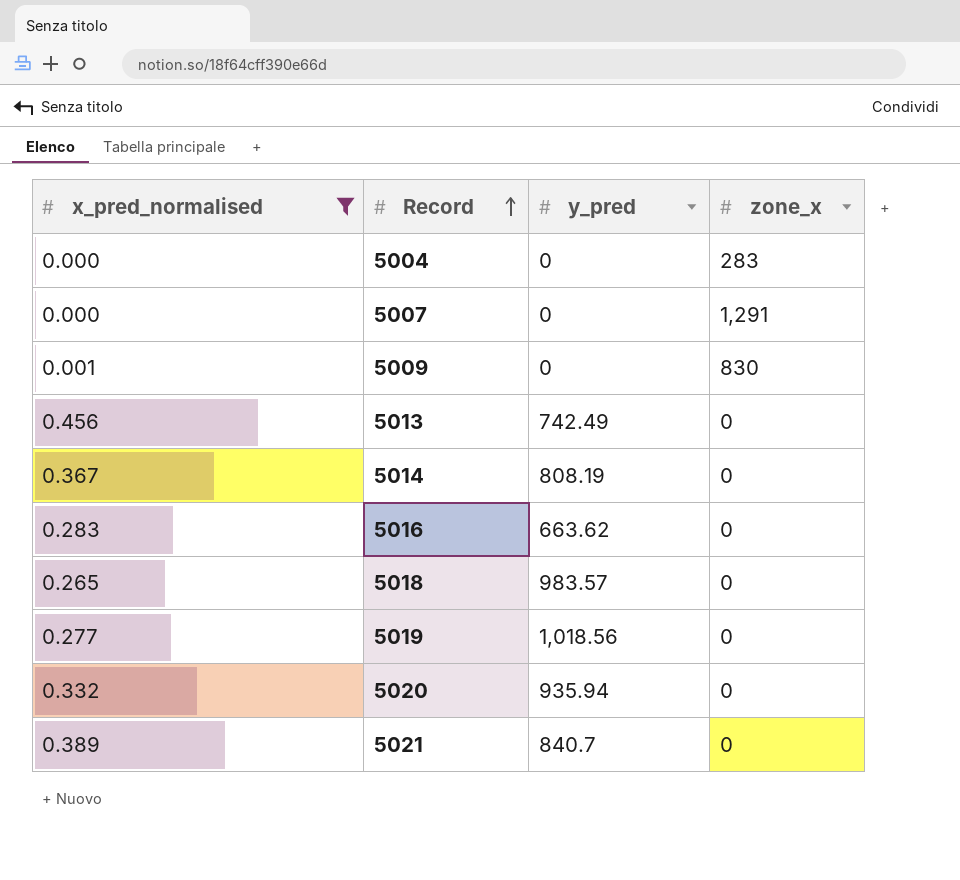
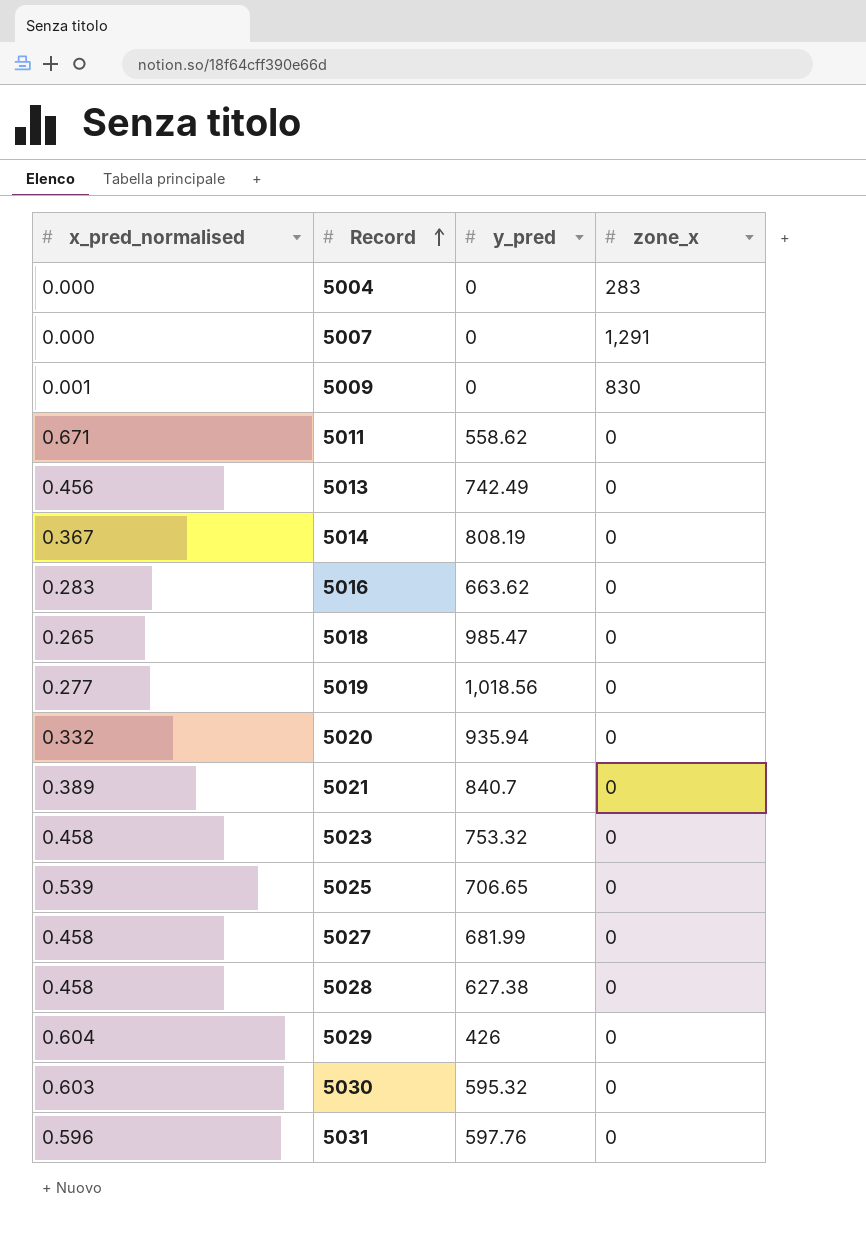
filter: x_pred_normalised <= 0.456 -> none
5018 | y_pred: 983.57 -> 985.47

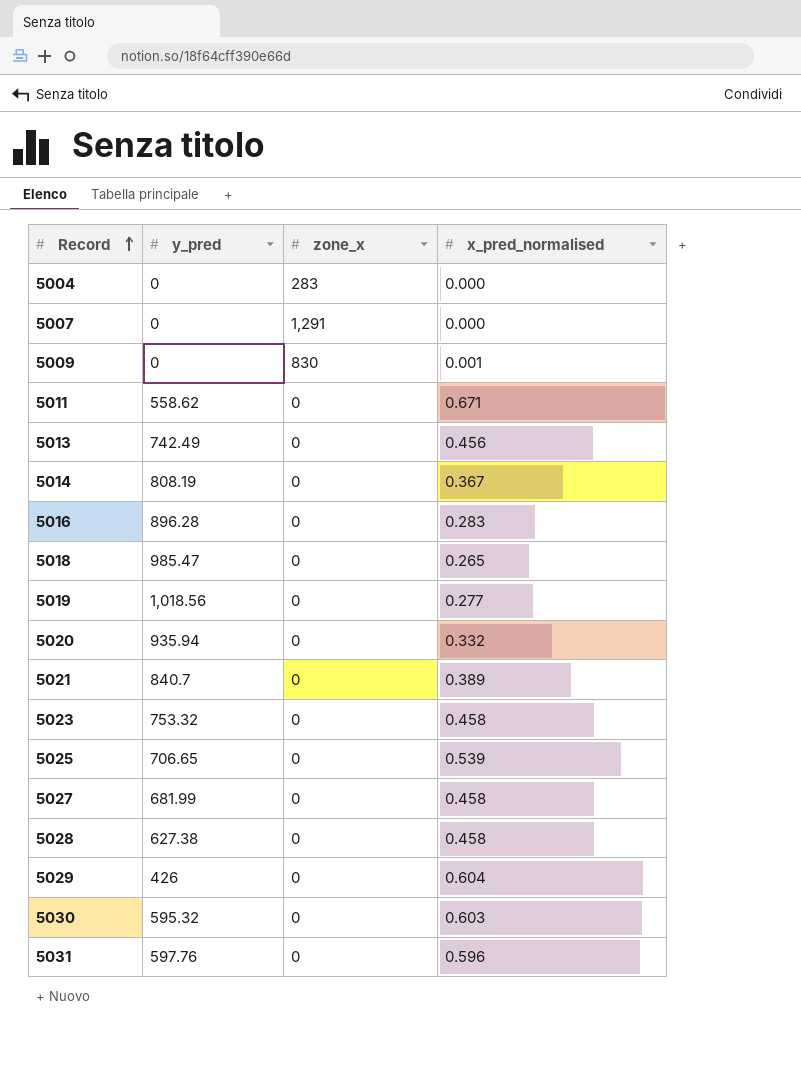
column x_pred_normalised | position: 1 -> 4
5016 | y_pred: 663.62 -> 896.28

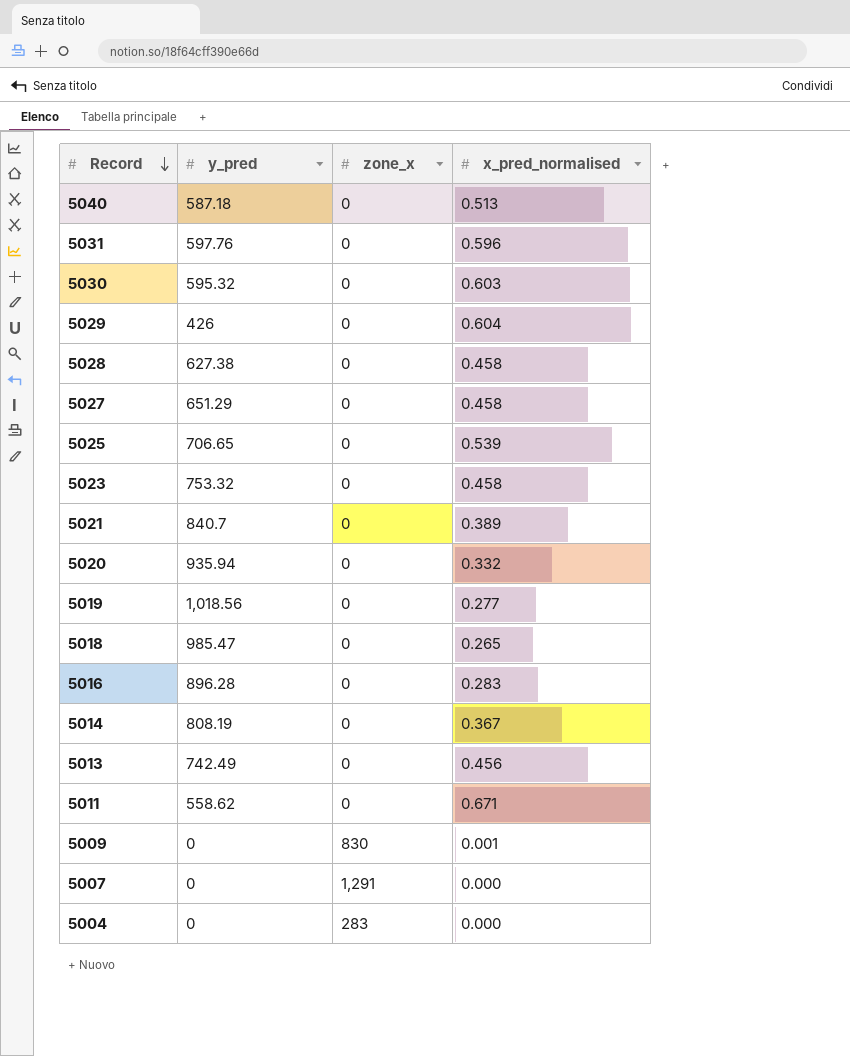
row order: Record ascending -> Record descending
row 5040: none -> 587.18 | 0 | 0.513
5027 | y_pred: 681.99 -> 651.29

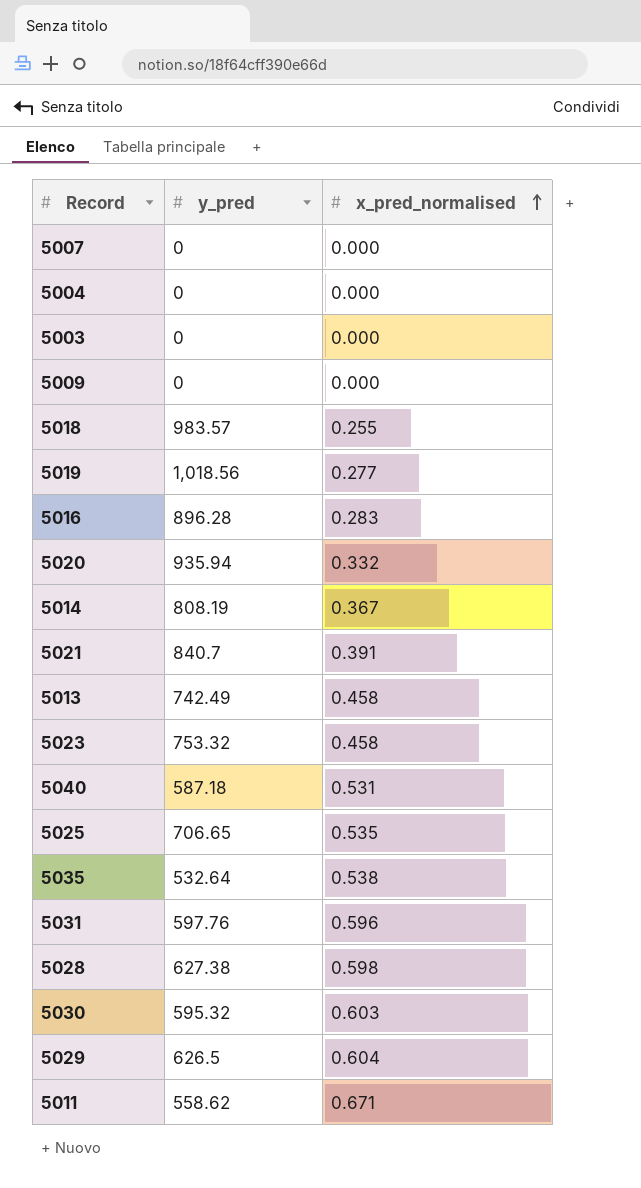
row order: Record descending -> x_pred_normalised ascending
column zone_x | position: 3 -> none
row 5027: 651.29 | 0 | 0.458 -> none
row 5003: none -> 0 | 0.000
5009 | x_pred_normalised: 0.001 -> 0.000
5018 | y_pred: 985.47 -> 983.57
5018 | x_pred_normalised: 0.265 -> 0.255
5021 | x_pred_normalised: 0.389 -> 0.391
5013 | x_pred_normalised: 0.456 -> 0.458
5040 | x_pred_normalised: 0.513 -> 0.531
5025 | x_pred_normalised: 0.539 -> 0.535
row 5035: none -> 532.64 | 0.538
5028 | x_pred_normalised: 0.458 -> 0.598
5029 | y_pred: 426 -> 626.5

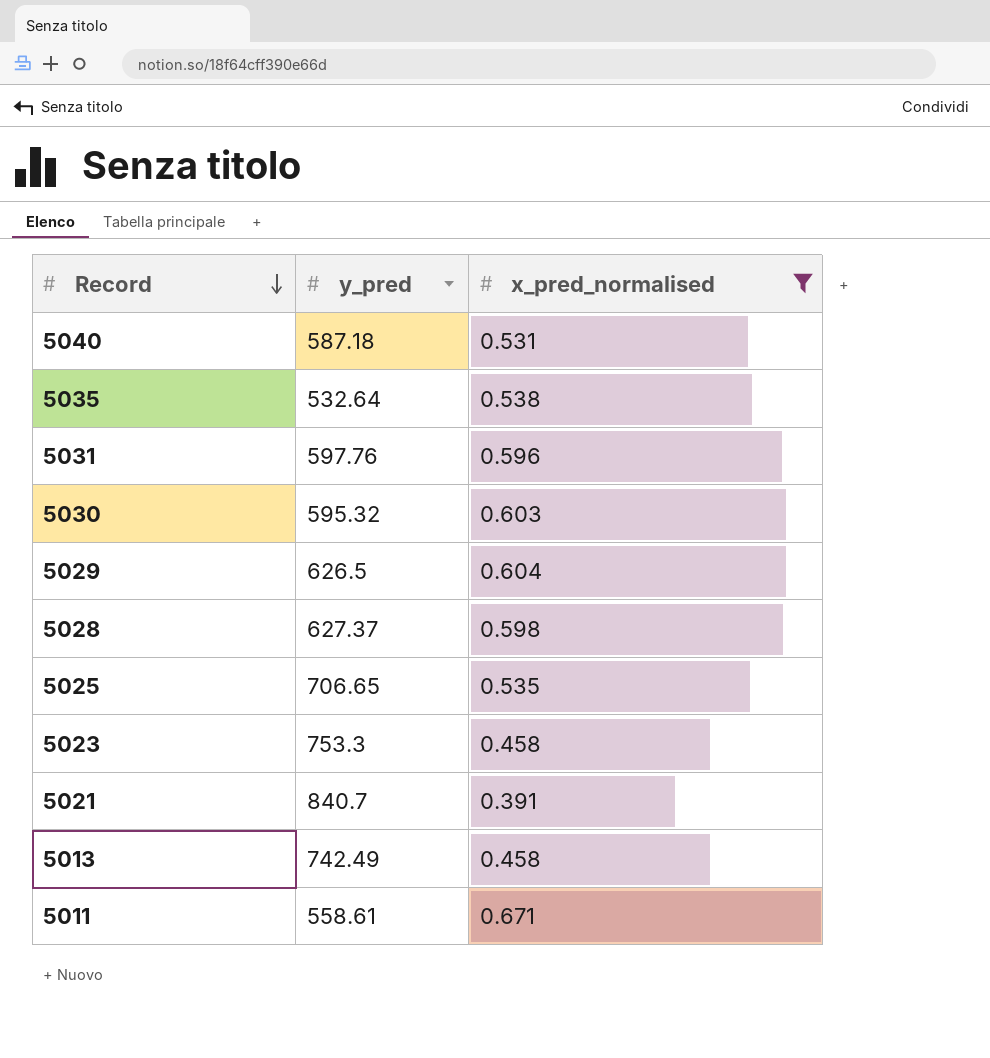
filter: none -> x_pred_normalised >= 0.391
row order: x_pred_normalised ascending -> Record descending
5028 | y_pred: 627.38 -> 627.37
5023 | y_pred: 753.32 -> 753.3
5011 | y_pred: 558.62 -> 558.61

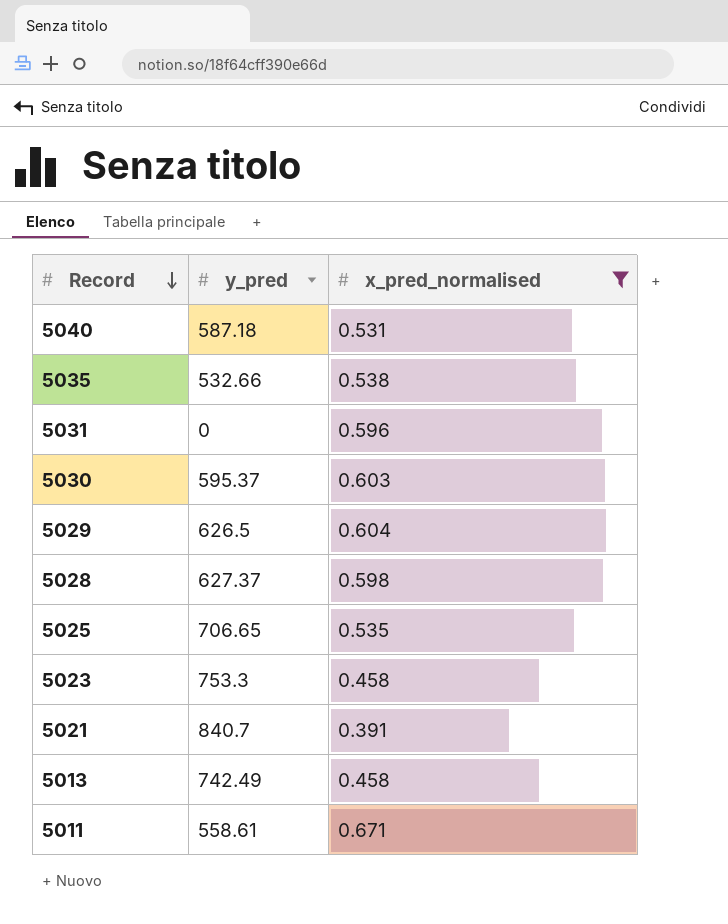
5035 | y_pred: 532.64 -> 532.66
5031 | y_pred: 597.76 -> 0
5030 | y_pred: 595.32 -> 595.37

